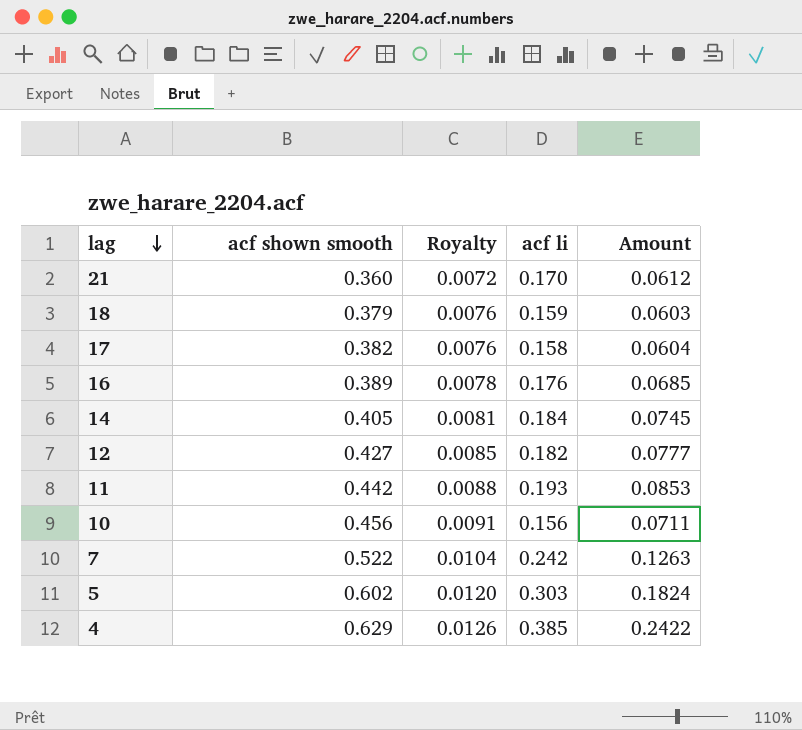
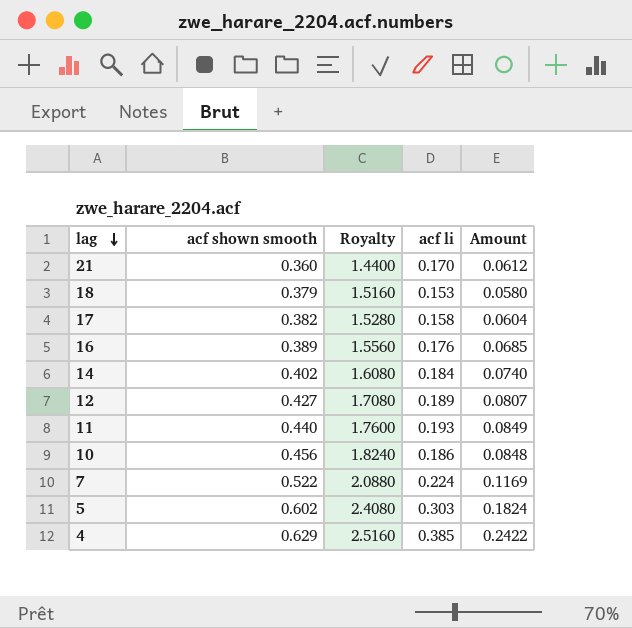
column Royalty | formula: [acf shown smooth] * 0.02 -> [acf shown smooth] * 4
18 | acf li: 0.159 -> 0.153
18 | Amount: 0.0603 -> 0.0580
14 | acf shown smooth: 0.405 -> 0.402
14 | Amount: 0.0745 -> 0.0740
12 | acf li: 0.182 -> 0.189
12 | Amount: 0.0777 -> 0.0807
11 | acf shown smooth: 0.442 -> 0.440
11 | Amount: 0.0853 -> 0.0849
10 | acf li: 0.156 -> 0.186
10 | Amount: 0.0711 -> 0.0848
7 | acf li: 0.242 -> 0.224
7 | Amount: 0.1263 -> 0.1169

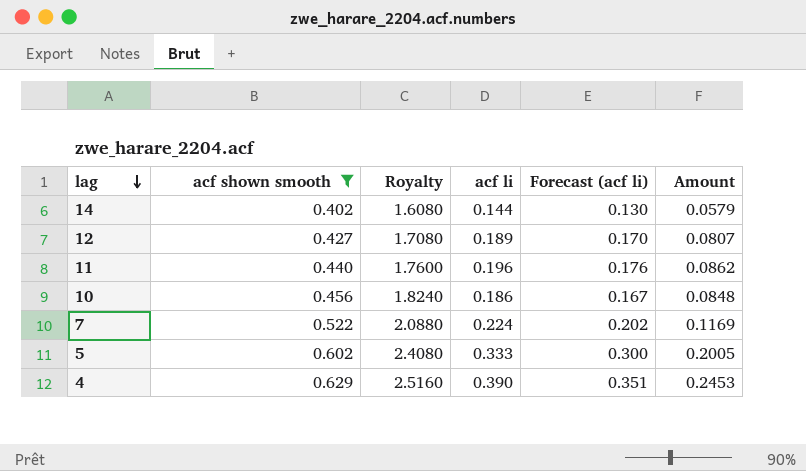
filter: none -> acf shown smooth >= 0.402
column Forecast (acf li) | formula: none -> [acf li] * 0.9
14 | acf li: 0.184 -> 0.144
14 | Amount: 0.0740 -> 0.0579
11 | acf li: 0.193 -> 0.196
11 | Amount: 0.0849 -> 0.0862
5 | acf li: 0.303 -> 0.333
5 | Amount: 0.1824 -> 0.2005
4 | acf li: 0.385 -> 0.390
4 | Amount: 0.2422 -> 0.2453

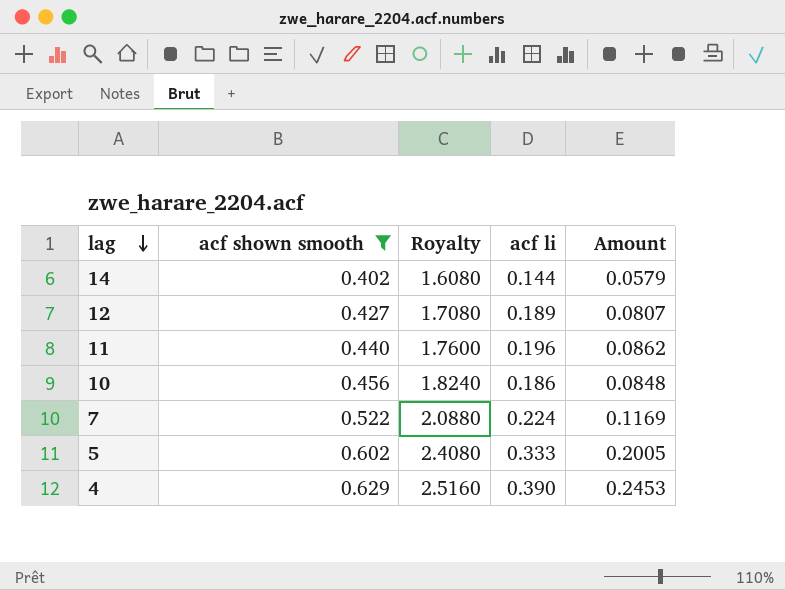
column Forecast (acf li) | formula: [acf li] * 0.9 -> none

